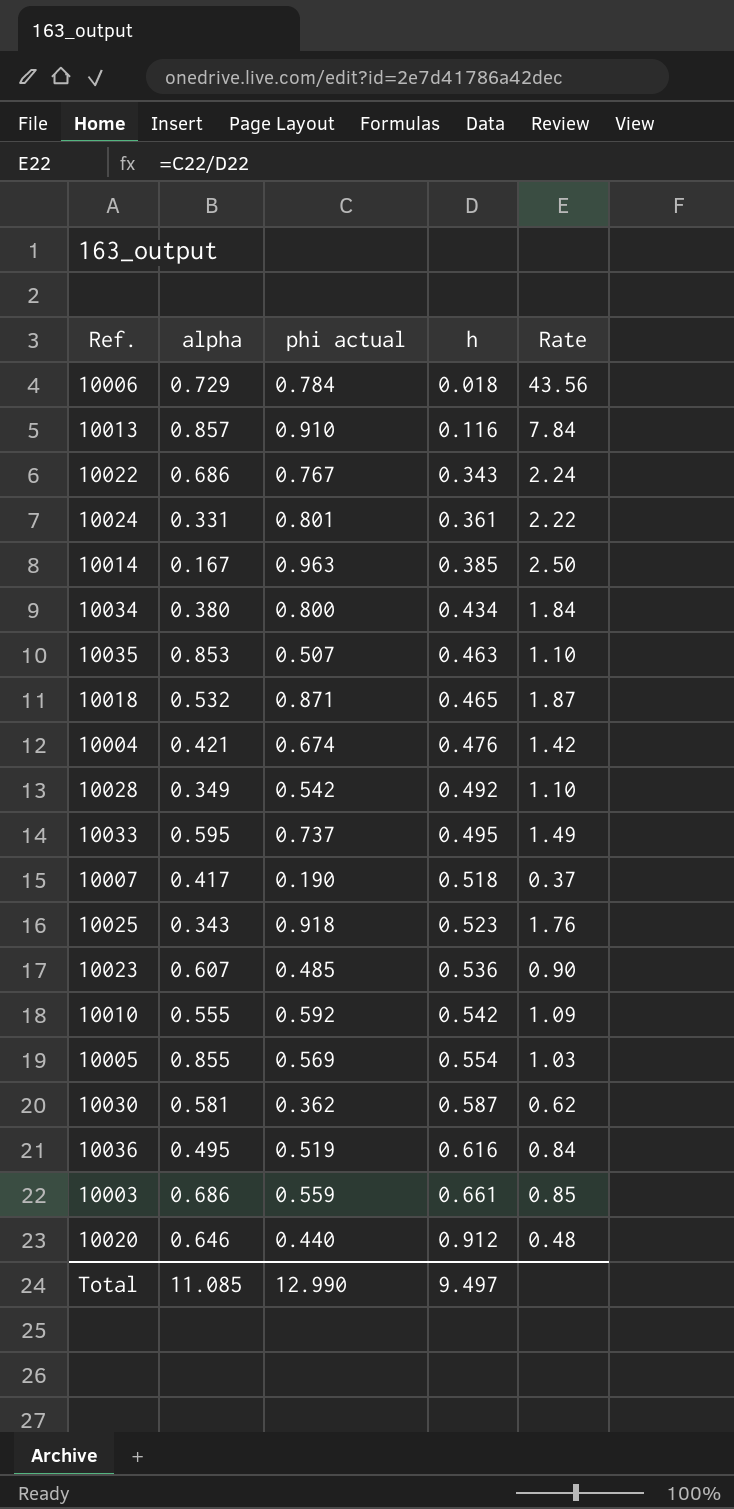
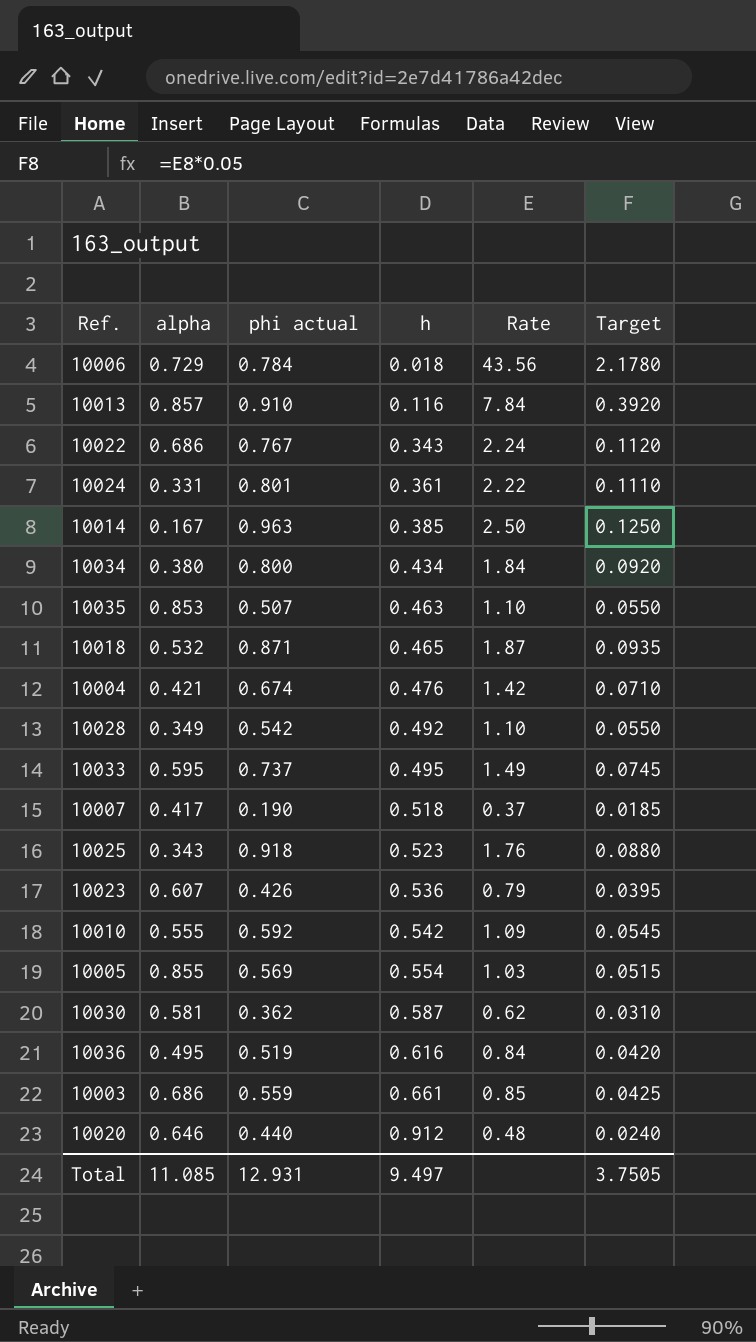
column Target | formula: none -> [Rate] * 0.05
10023 | phi actual: 0.485 -> 0.426
10023 | Rate: 0.90 -> 0.79
Total | phi actual: 12.990 -> 12.931

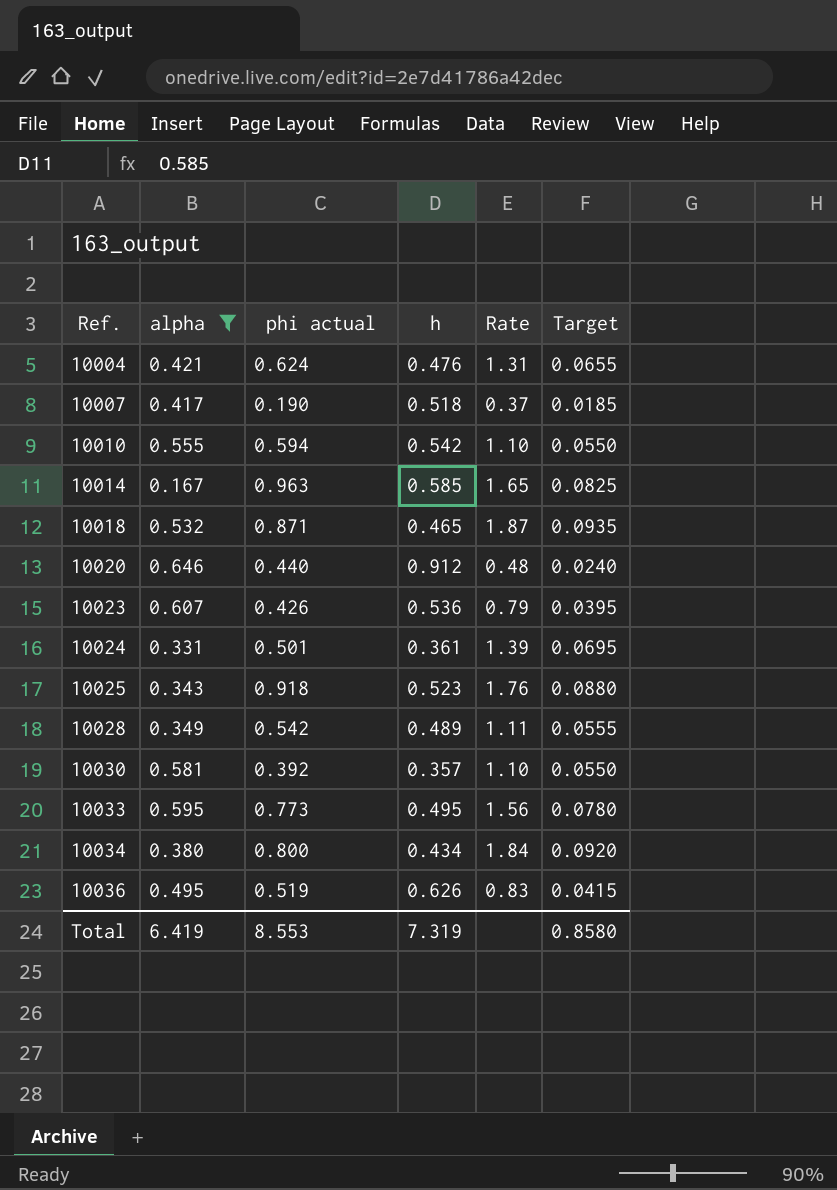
filter: none -> alpha <= 0.646
row order: h ascending -> Ref. ascending
10004 | phi actual: 0.674 -> 0.624
10004 | Rate: 1.42 -> 1.31
10004 | Target: 0.0710 -> 0.0655
10010 | phi actual: 0.592 -> 0.594
10010 | Rate: 1.09 -> 1.10
10010 | Target: 0.0545 -> 0.0550
10014 | h: 0.385 -> 0.585
10014 | Rate: 2.50 -> 1.65
10014 | Target: 0.1250 -> 0.0825
10024 | phi actual: 0.801 -> 0.501
10024 | Rate: 2.22 -> 1.39
10024 | Target: 0.1110 -> 0.0695
10028 | h: 0.492 -> 0.489
10028 | Rate: 1.10 -> 1.11
10028 | Target: 0.0550 -> 0.0555
10030 | phi actual: 0.362 -> 0.392
10030 | h: 0.587 -> 0.357
10030 | Rate: 0.62 -> 1.10
10030 | Target: 0.0310 -> 0.0550
10033 | phi actual: 0.737 -> 0.773
10033 | Rate: 1.49 -> 1.56
10033 | Target: 0.0745 -> 0.0780
10036 | h: 0.616 -> 0.626
10036 | Rate: 0.84 -> 0.83
10036 | Target: 0.0420 -> 0.0415
Total | alpha: 11.085 -> 6.419
Total | phi actual: 12.931 -> 8.553
Total | h: 9.497 -> 7.319
Total | Target: 3.7505 -> 0.8580

